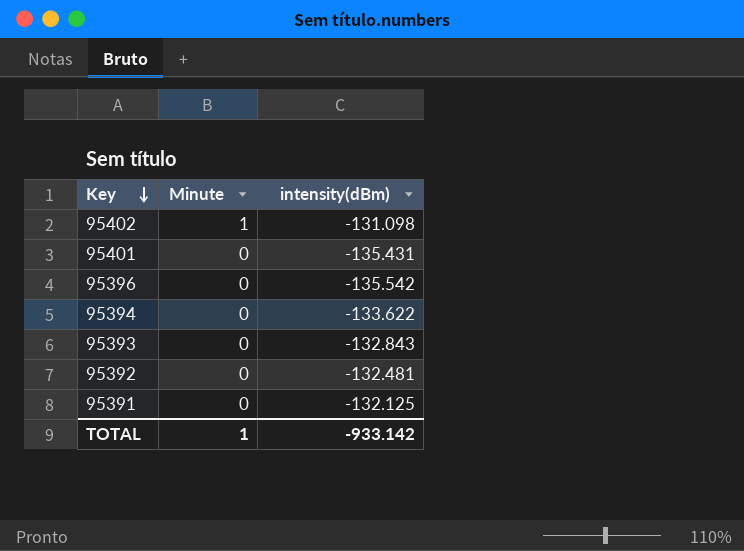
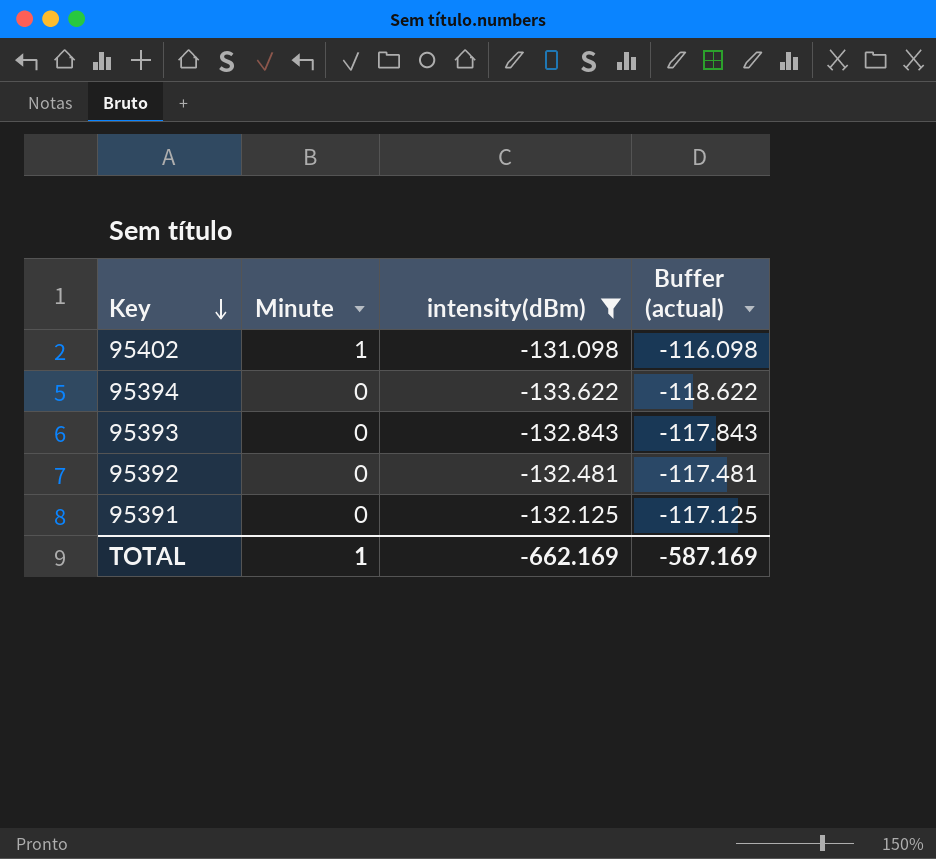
filter: none -> intensity(dBm) >= -133.622
column Buffer (actual) | formula: none -> [intensity(dBm)] + 15
TOTAL | intensity(dBm): -933.142 -> -662.169

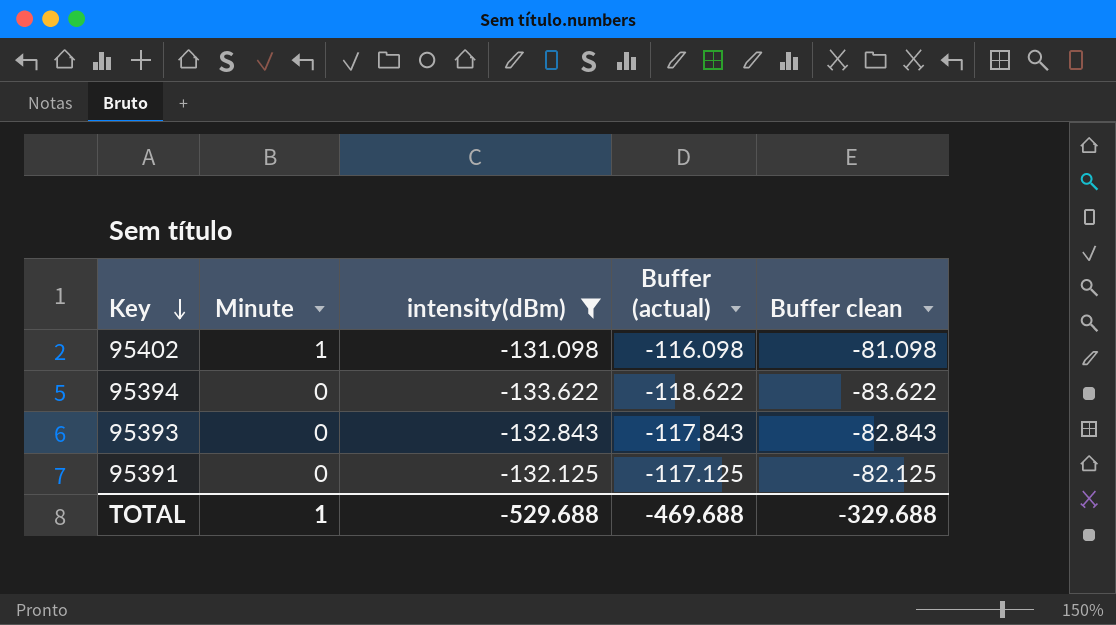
column Buffer clean | formula: none -> [intensity(dBm)] + 50
row 95392: 0 | -132.481 | -117.481 -> none
TOTAL | intensity(dBm): -662.169 -> -529.688
TOTAL | Buffer (actual): -587.169 -> -469.688

